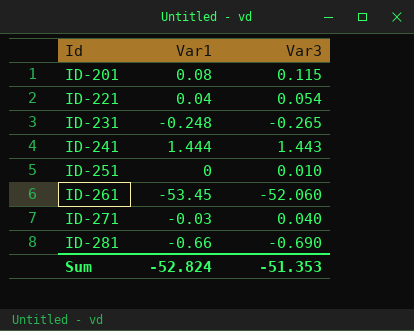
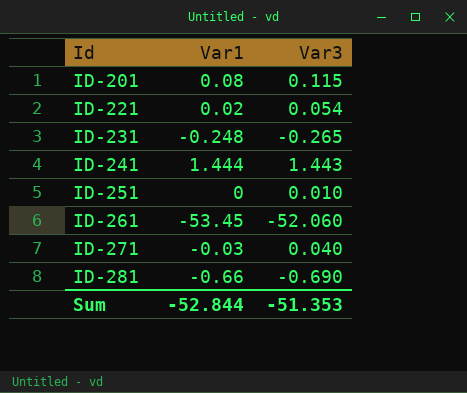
ID-221 | Var1: 0.04 -> 0.02
Sum | Var1: -52.824 -> -52.844

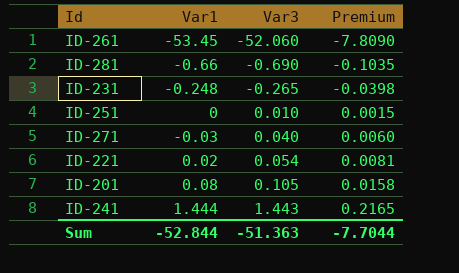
row order: Id ascending -> Var3 ascending
column Premium | formula: none -> [Var3] * 0.15
ID-201 | Var3: 0.115 -> 0.105
Sum | Var3: -51.353 -> -51.363

